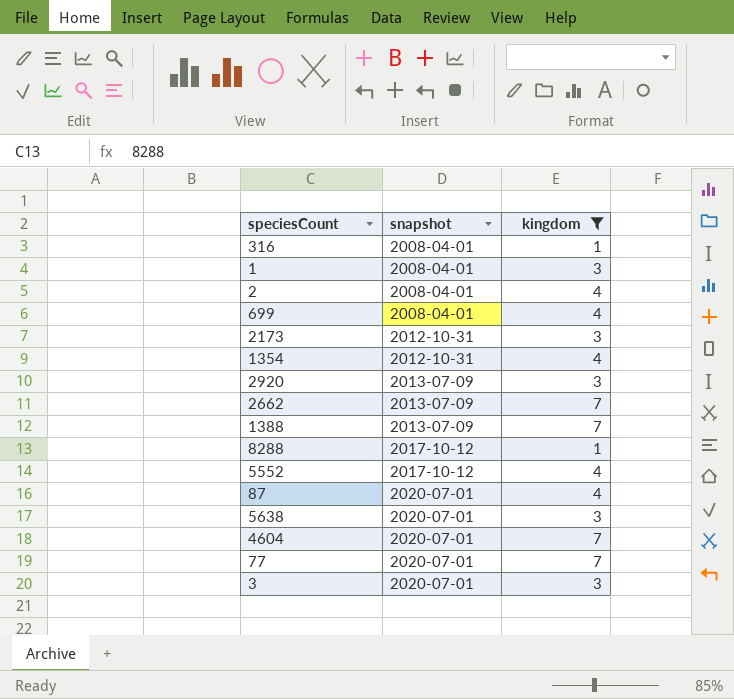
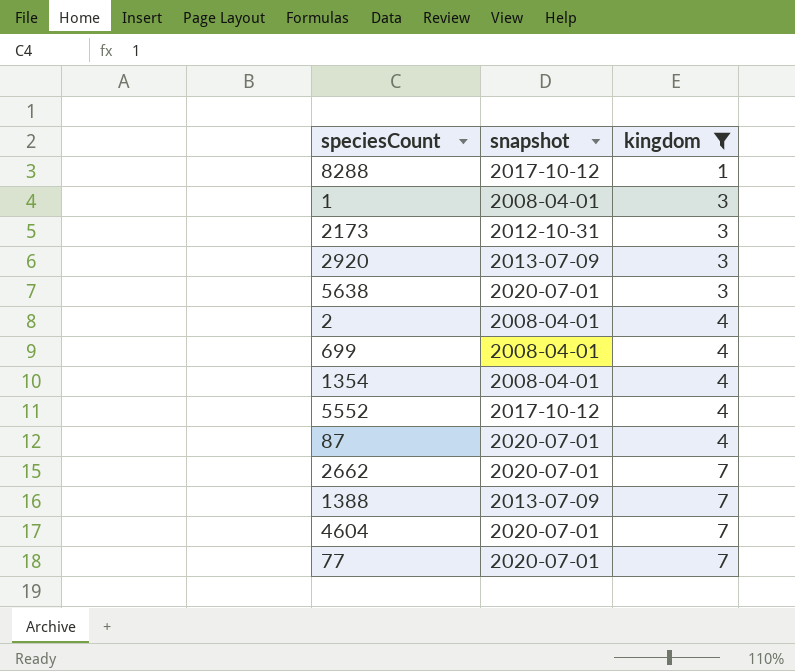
row order: snapshot ascending -> kingdom ascending
row 316: 2008-04-01 | 1 -> none
row 3: 2020-07-01 | 3 -> none
1354 | snapshot: 2012-10-31 -> 2008-04-01
2662 | snapshot: 2013-07-09 -> 2020-07-01

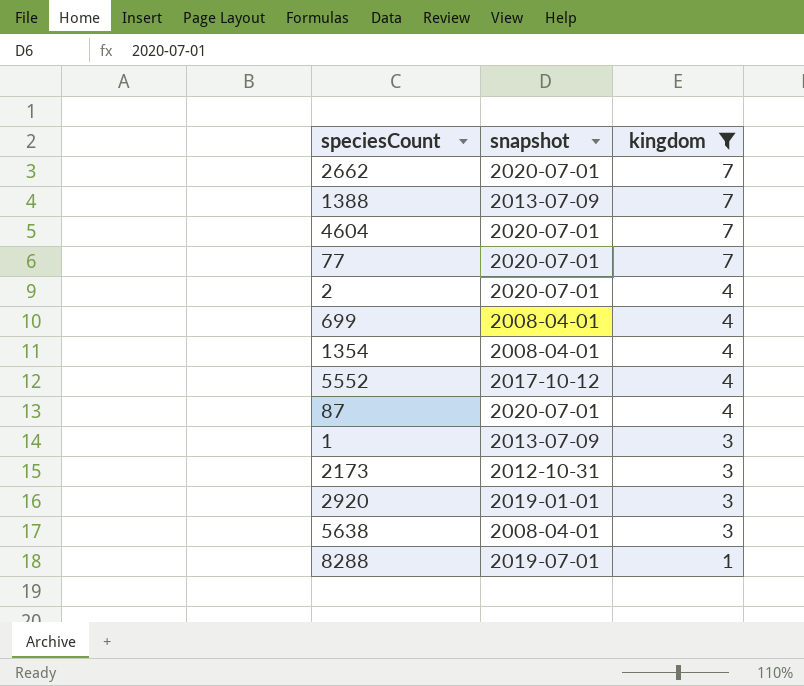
row order: kingdom ascending -> kingdom descending
2 | snapshot: 2008-04-01 -> 2020-07-01
1 | snapshot: 2008-04-01 -> 2013-07-09
2920 | snapshot: 2013-07-09 -> 2019-01-01
5638 | snapshot: 2020-07-01 -> 2008-04-01
8288 | snapshot: 2017-10-12 -> 2019-07-01

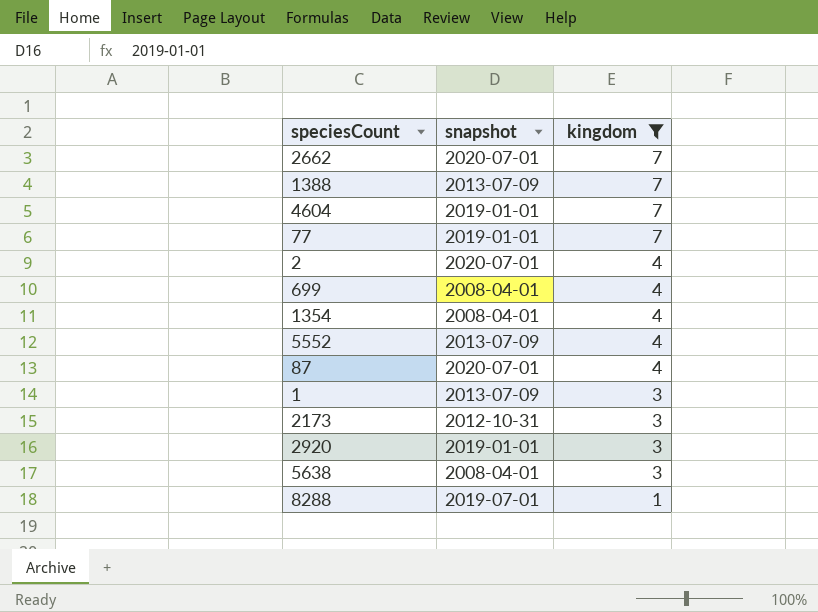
4604 | snapshot: 2020-07-01 -> 2019-01-01
77 | snapshot: 2020-07-01 -> 2019-01-01
5552 | snapshot: 2017-10-12 -> 2013-07-09

